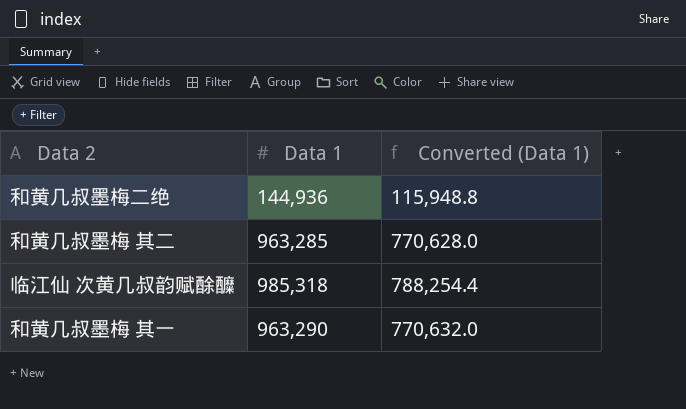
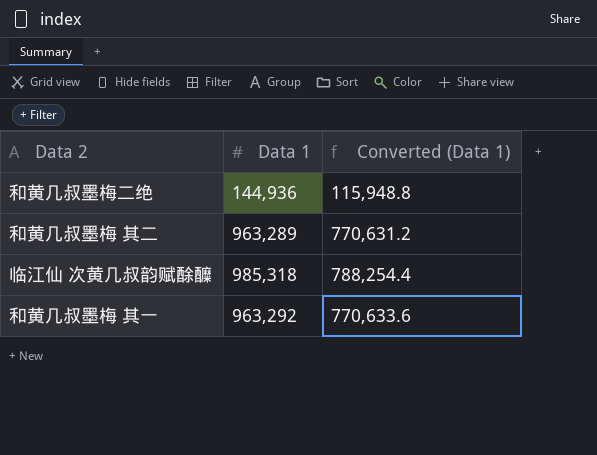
和黄几叔墨梅 其二 | Data 1: 963,285 -> 963,289
和黄几叔墨梅 其二 | Converted (Data 1): 770,628.0 -> 770,631.2
和黄几叔墨梅 其一 | Data 1: 963,290 -> 963,292
和黄几叔墨梅 其一 | Converted (Data 1): 770,632.0 -> 770,633.6

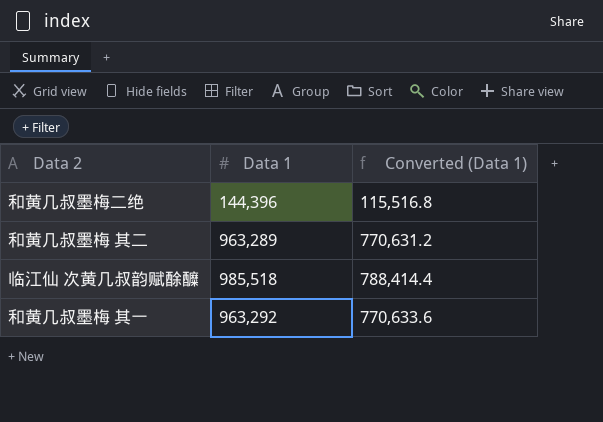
和黄几叔墨梅二绝 | Data 1: 144,936 -> 144,396
和黄几叔墨梅二绝 | Converted (Data 1): 115,948.8 -> 115,516.8
临江仙 次黄几叔韵赋酴醾 | Data 1: 985,318 -> 985,518
临江仙 次黄几叔韵赋酴醾 | Converted (Data 1): 788,254.4 -> 788,414.4

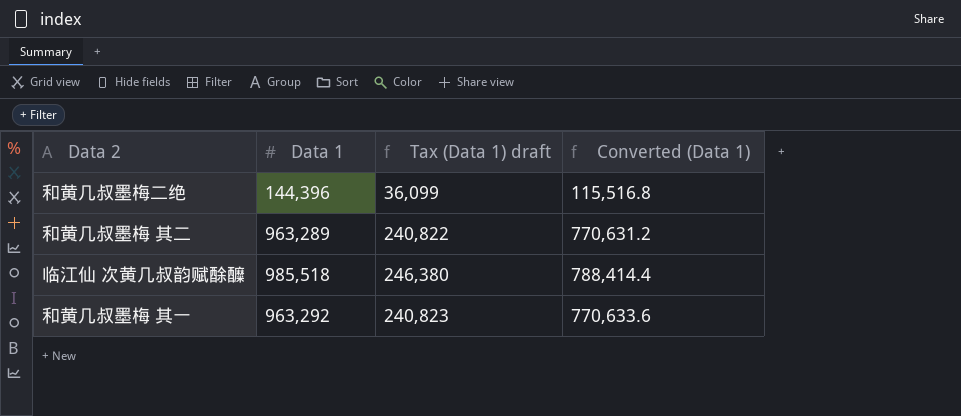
column Tax (Data 1) draft | formula: none -> [Data 1] * 0.25

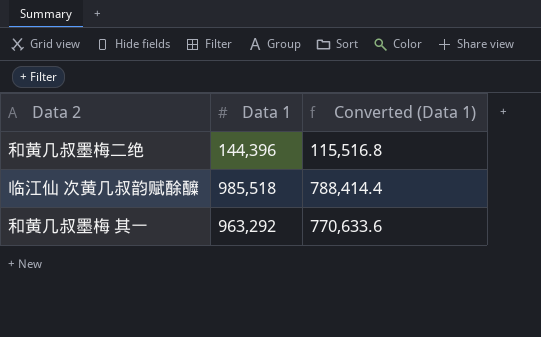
column Tax (Data 1) draft | formula: [Data 1] * 0.25 -> none
row 和黄几叔墨梅 其二: 963,289 | 240,822 | 770,631.2 -> none

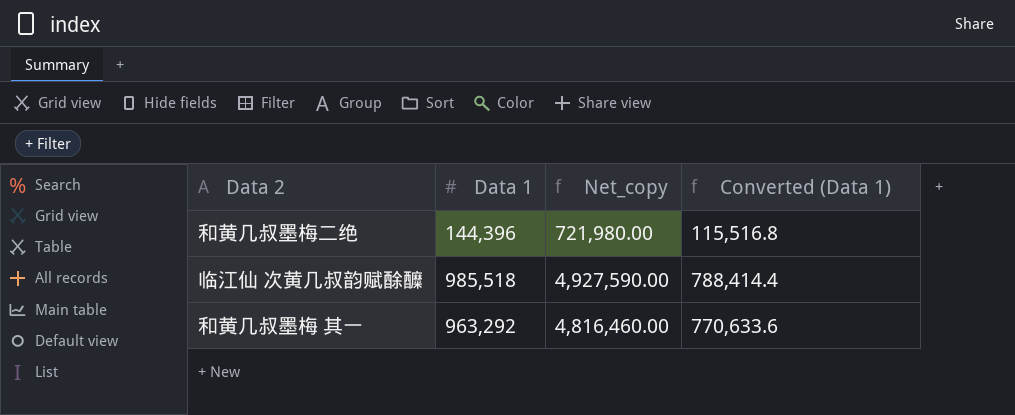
column Net_copy | formula: none -> [Data 1] * 5

